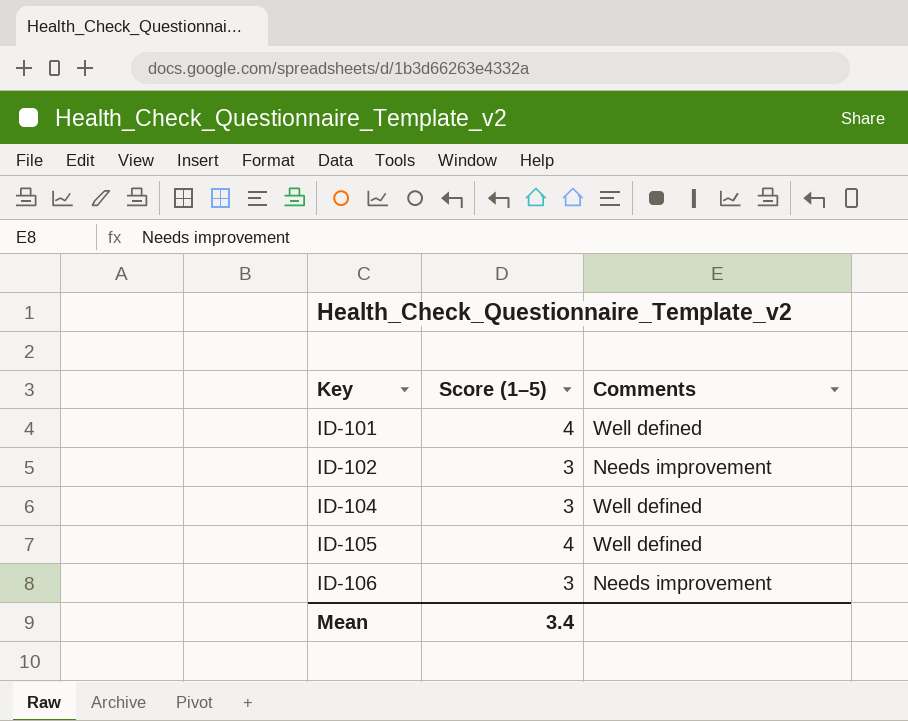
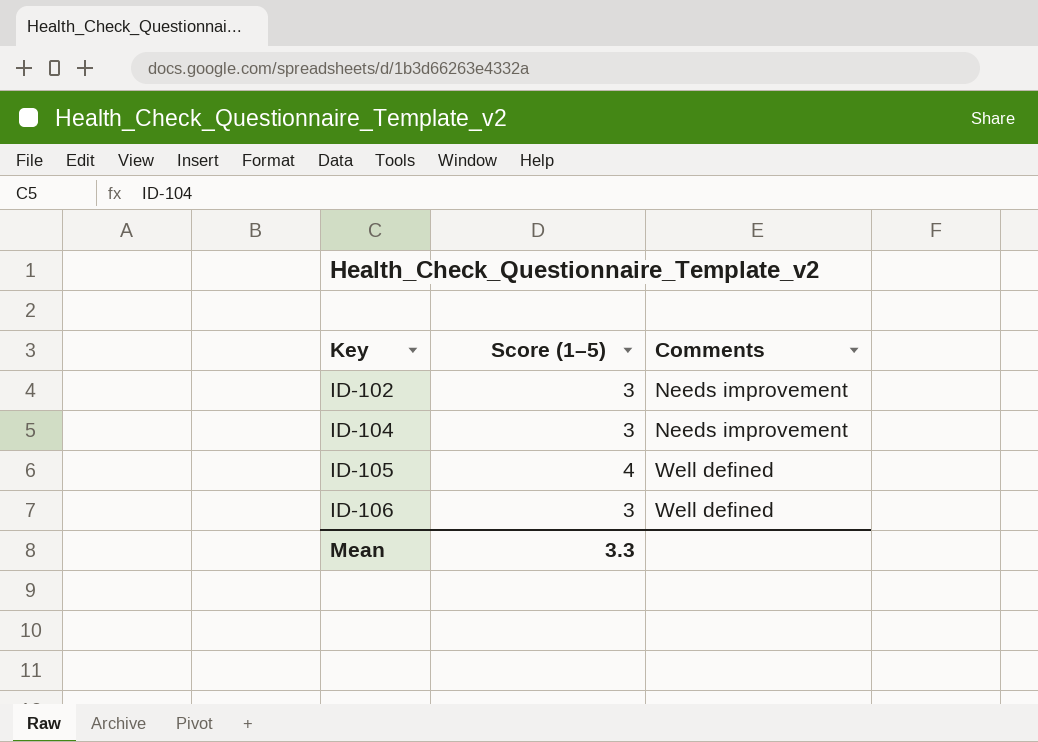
row ID-101: 4 | Well defined -> none
ID-104 | Comments: Well defined -> Needs improvement
ID-106 | Comments: Needs improvement -> Well defined
Mean | Score (1–5): 3.4 -> 3.3

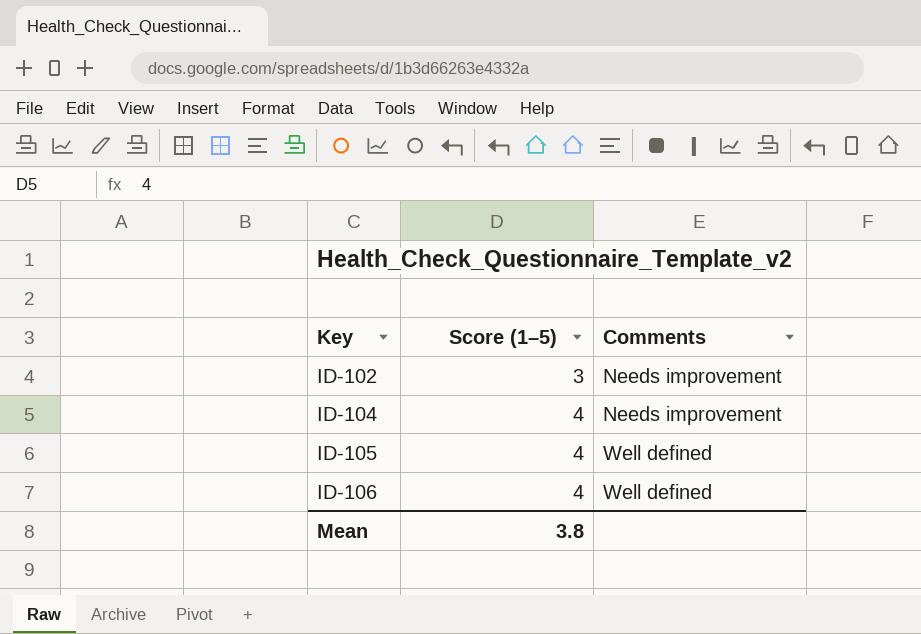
ID-104 | Score (1–5): 3 -> 4
ID-106 | Score (1–5): 3 -> 4
Mean | Score (1–5): 3.3 -> 3.8

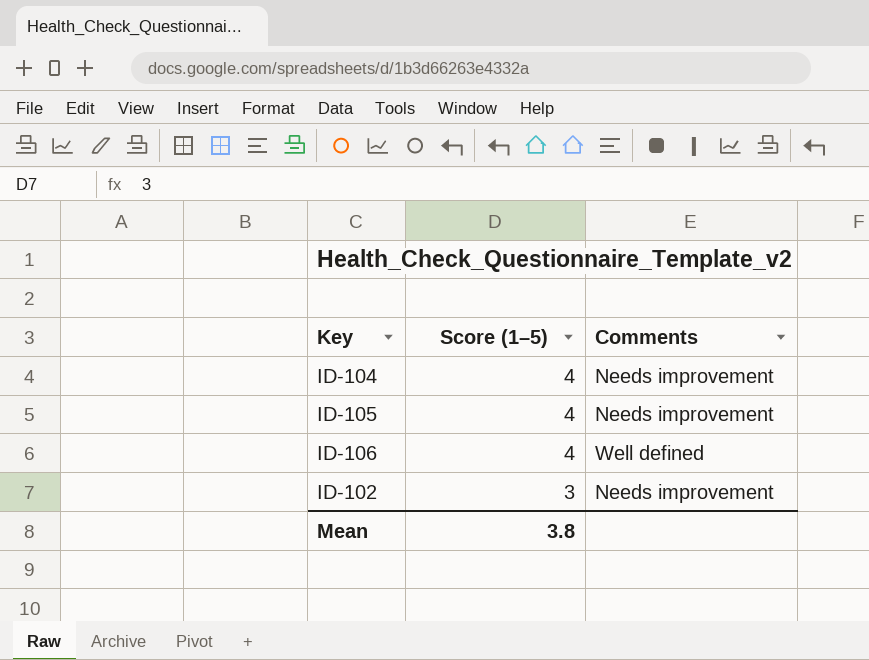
row order: Key ascending -> Score (1–5) descending
ID-105 | Comments: Well defined -> Needs improvement

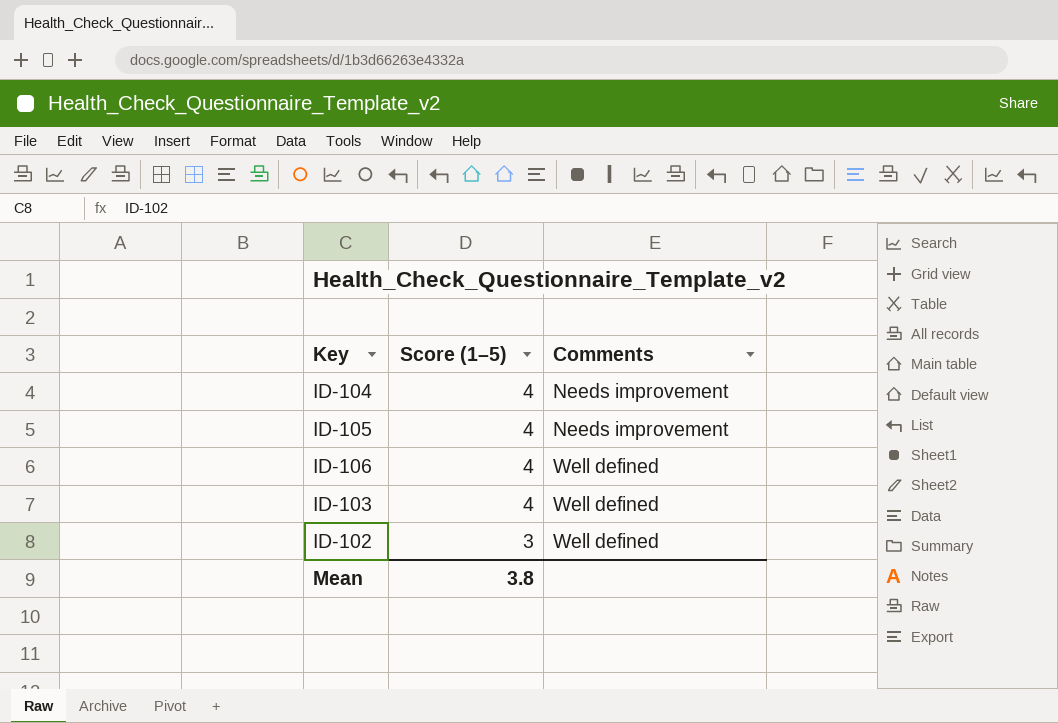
row ID-103: none -> 4 | Well defined
ID-102 | Comments: Needs improvement -> Well defined

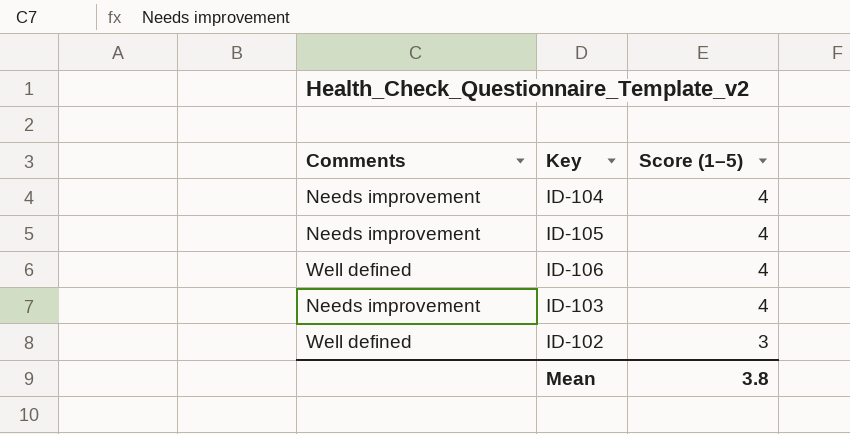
column Comments | position: 3 -> 1
ID-103 | Comments: Well defined -> Needs improvement

